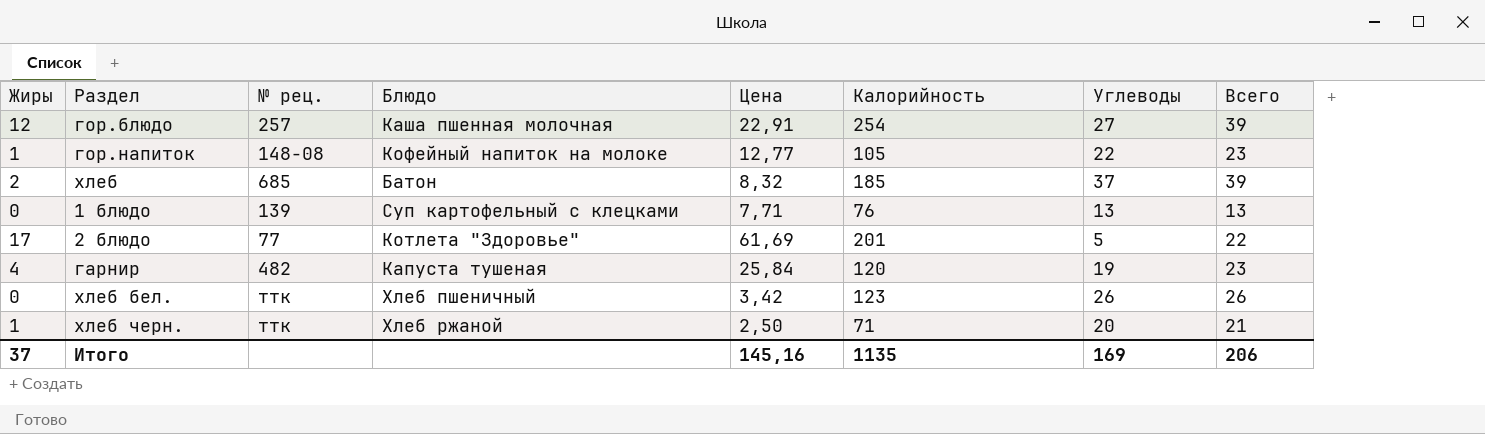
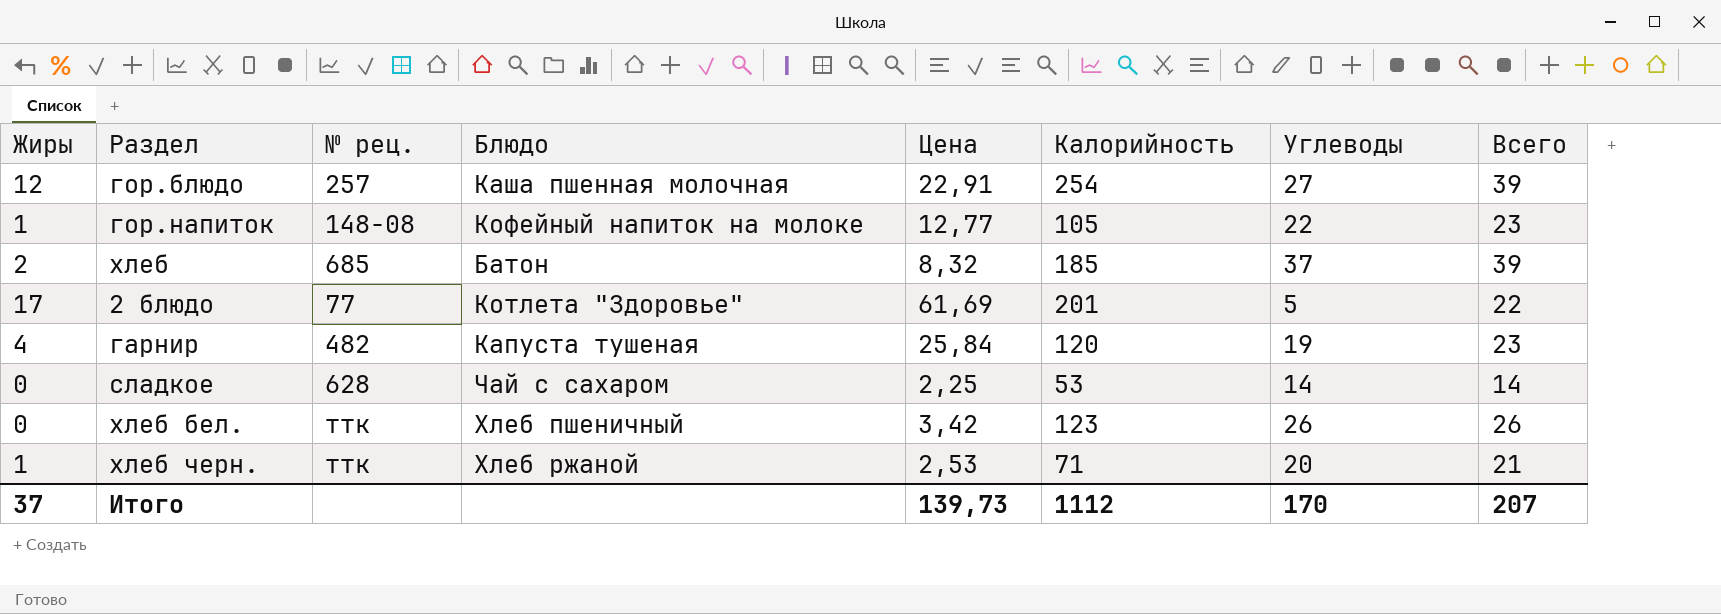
row 1 блюдо: 0 | 139 | Суп картофельный с клецками | 7,71 | 76 | 13 | 13 -> none
row сладкое: none -> 0 | 628 | Чай с сахаром | 2,25 | 53 | 14 | 14
хлеб черн. | Цена: 2,50 -> 2,53
Итого | Цена: 145,16 -> 139,73
Итого | Калорийность: 1135 -> 1112
Итого | Углеводы: 169 -> 170
Итого | Всего: 206 -> 207

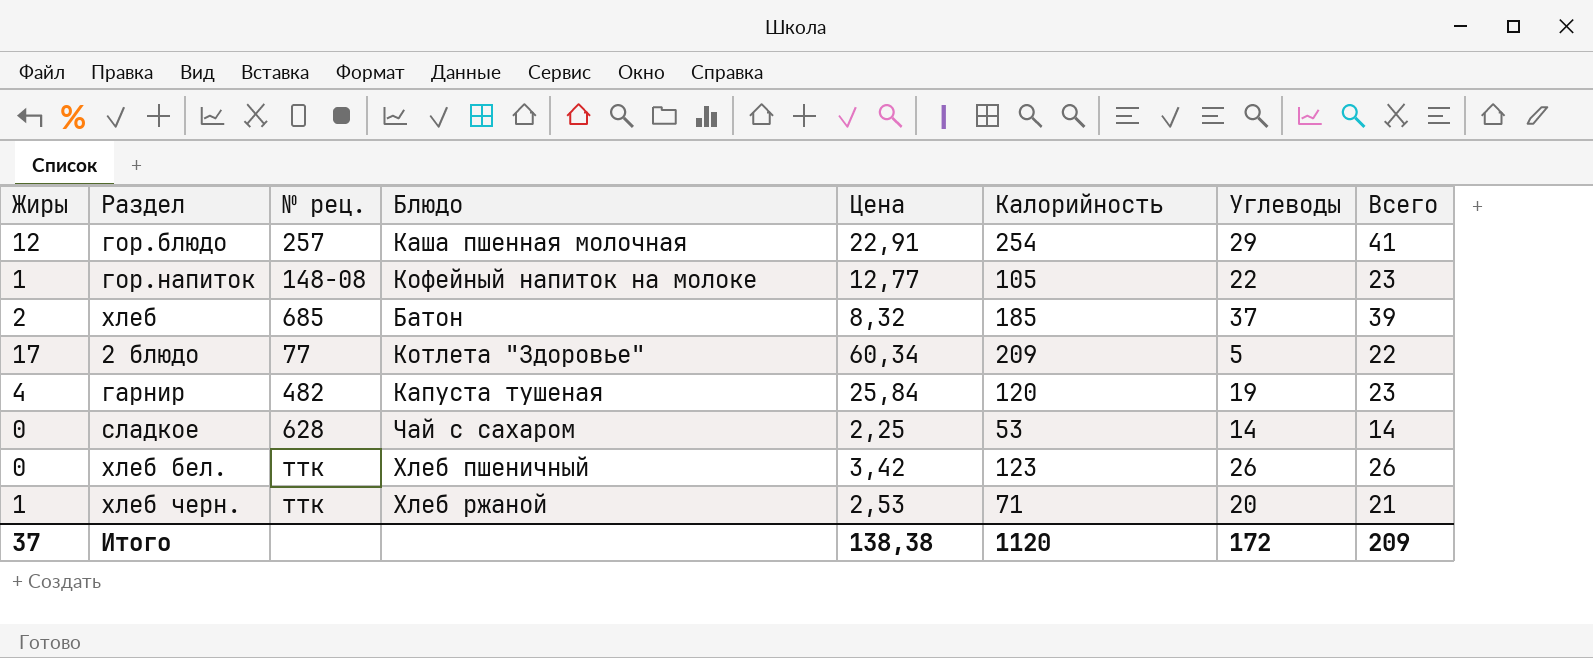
гор.блюдо | Углеводы: 27 -> 29
гор.блюдо | Всего: 39 -> 41
2 блюдо | Цена: 61,69 -> 60,34
2 блюдо | Калорийность: 201 -> 209
Итого | Цена: 139,73 -> 138,38
Итого | Калорийность: 1112 -> 1120
Итого | Углеводы: 170 -> 172
Итого | Всего: 207 -> 209

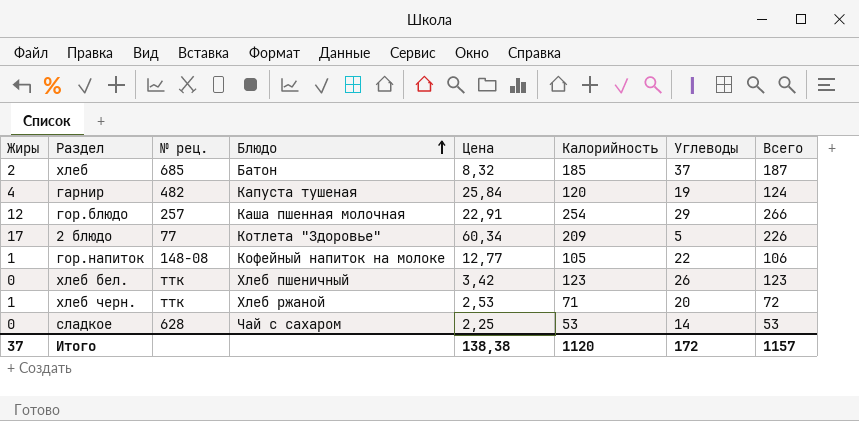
row order: none -> Блюдо ascending
column Всего | formula: [Жиры] + [Углеводы] -> [Жиры] + [Калорийность]
Итого | Всего: 209 -> 1157

